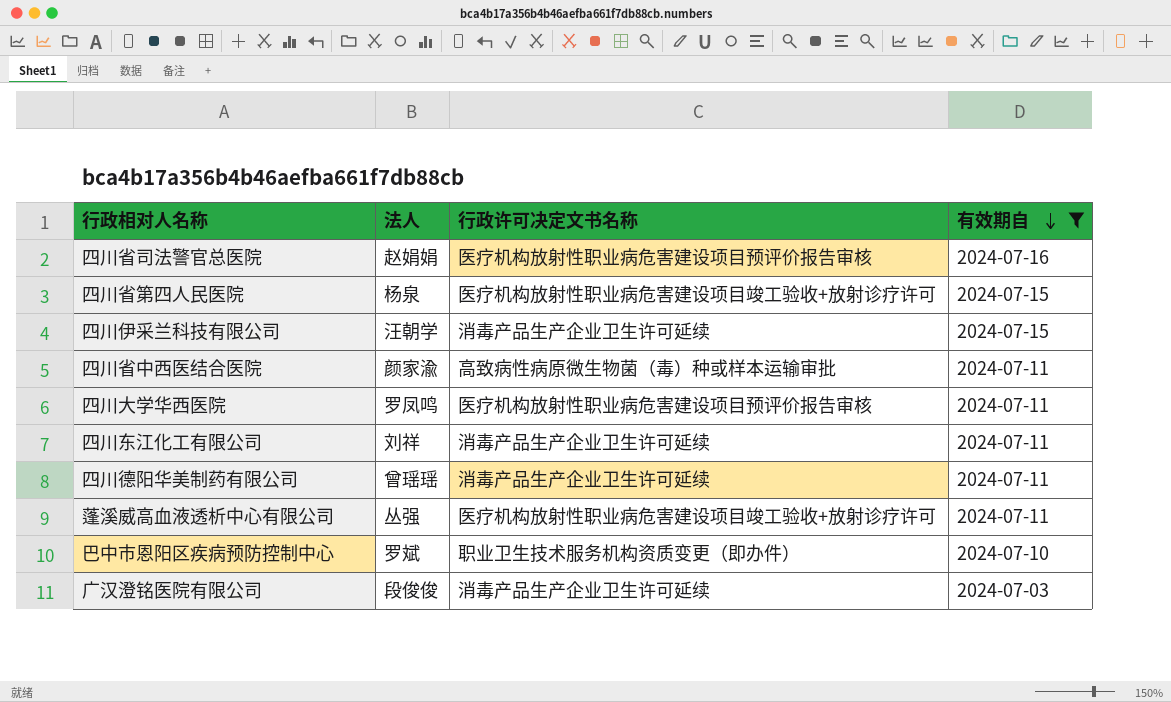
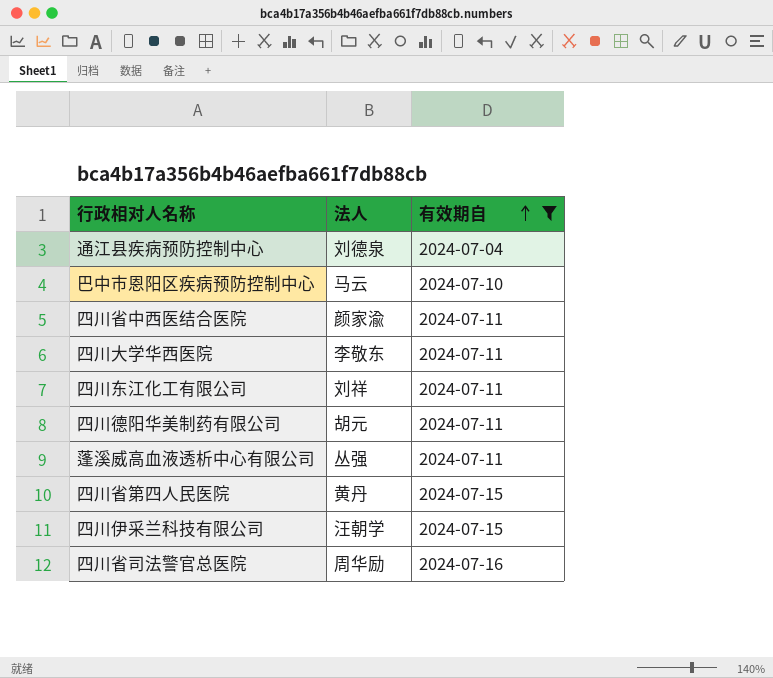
row order: 有效期自 descending -> 有效期自 ascending
column 行政许可决定文书名称 | position: 3 -> none
row 广汉澄铭医院有限公司: 段俊俊 | 消毒产品生产企业卫生许可延续 | 2024-07-03 -> none
row 通江县疾病预防控制中心: none -> 刘德泉 | 2024-07-04
巴中市恩阳区疾病预防控制中心 | 法人: 罗斌 -> 马云
四川大学华西医院 | 法人: 罗凤鸣 -> 李敬东
四川德阳华美制药有限公司 | 法人: 曾瑶瑶 -> 胡元
四川省第四人民医院 | 法人: 杨泉 -> 黄丹
四川省司法警官总医院 | 法人: 赵娟娟 -> 周华励

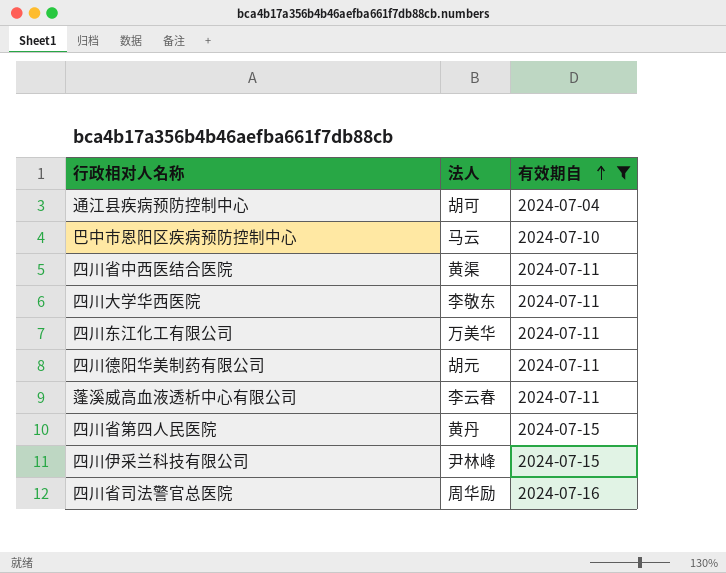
通江县疾病预防控制中心 | 法人: 刘德泉 -> 胡可
四川省中西医结合医院 | 法人: 颜家渝 -> 黄渠
四川东江化工有限公司 | 法人: 刘祥 -> 万美华
蓬溪威高血液透析中心有限公司 | 法人: 丛强 -> 李云春
四川伊采兰科技有限公司 | 法人: 汪朝学 -> 尹林峰

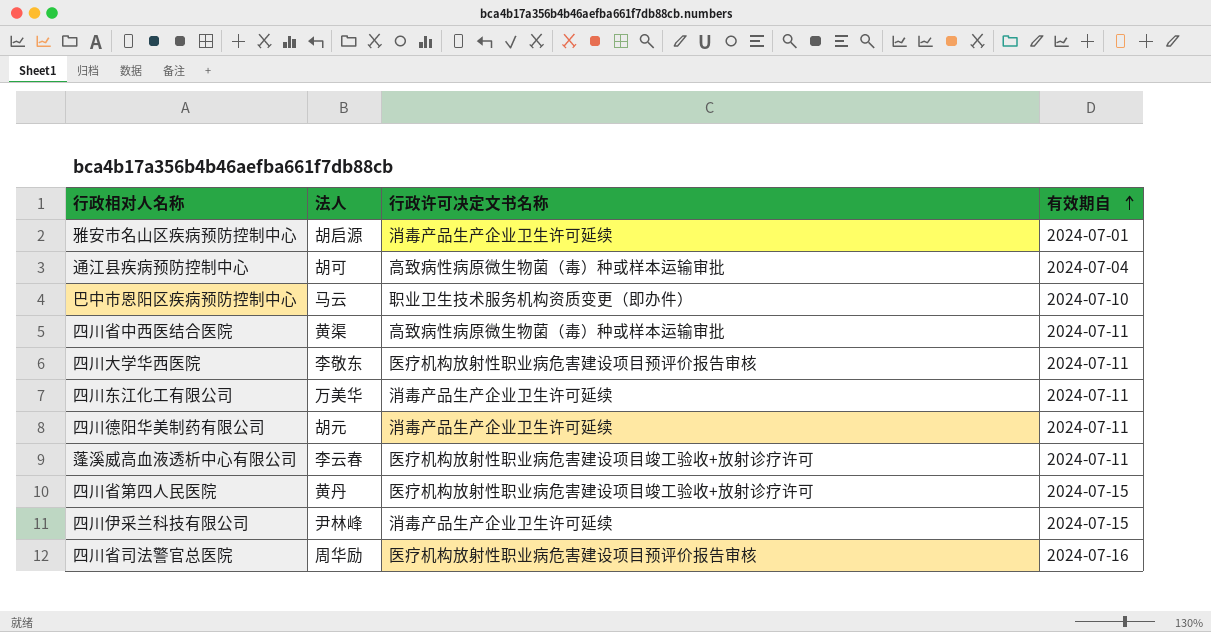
filter: 有效期自 != 2024-07-01 -> none
column 行政许可决定文书名称 | position: none -> 3

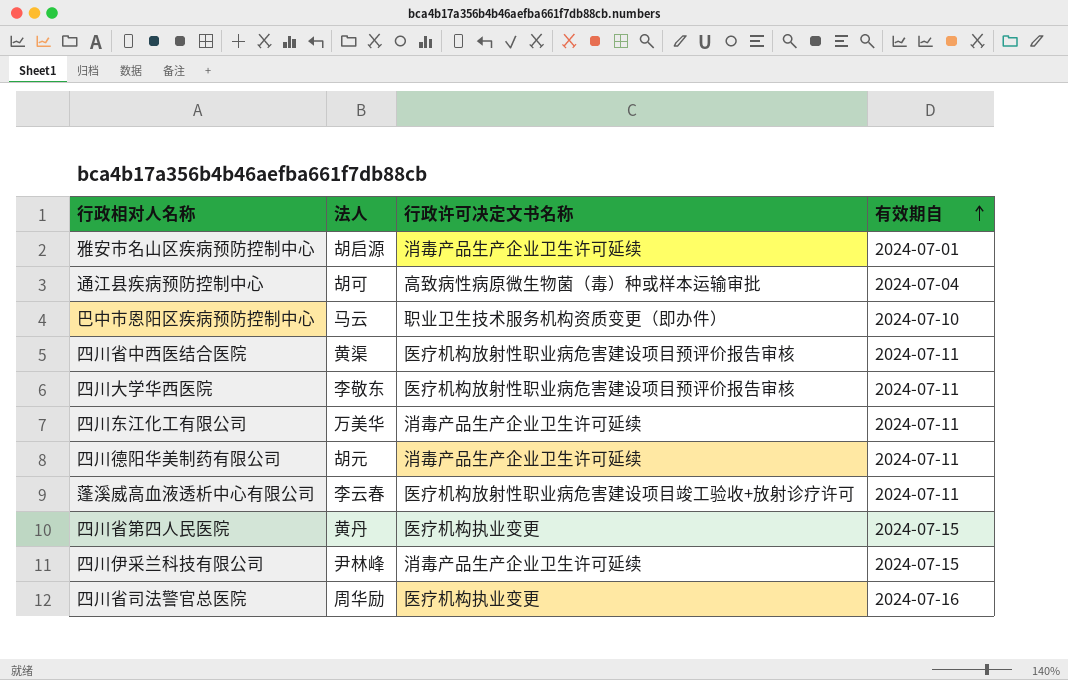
四川省中西医结合医院 | 行政许可决定文书名称: 高致病性病原微生物菌（毒）种或样本运输审批 -> 医疗机构放射性职业病危害建设项目预评价报告审核
四川省第四人民医院 | 行政许可决定文书名称: 医疗机构放射性职业病危害建设项目竣工验收+放射诊疗许可 -> 医疗机构执业变更
四川省司法警官总医院 | 行政许可决定文书名称: 医疗机构放射性职业病危害建设项目预评价报告审核 -> 医疗机构执业变更

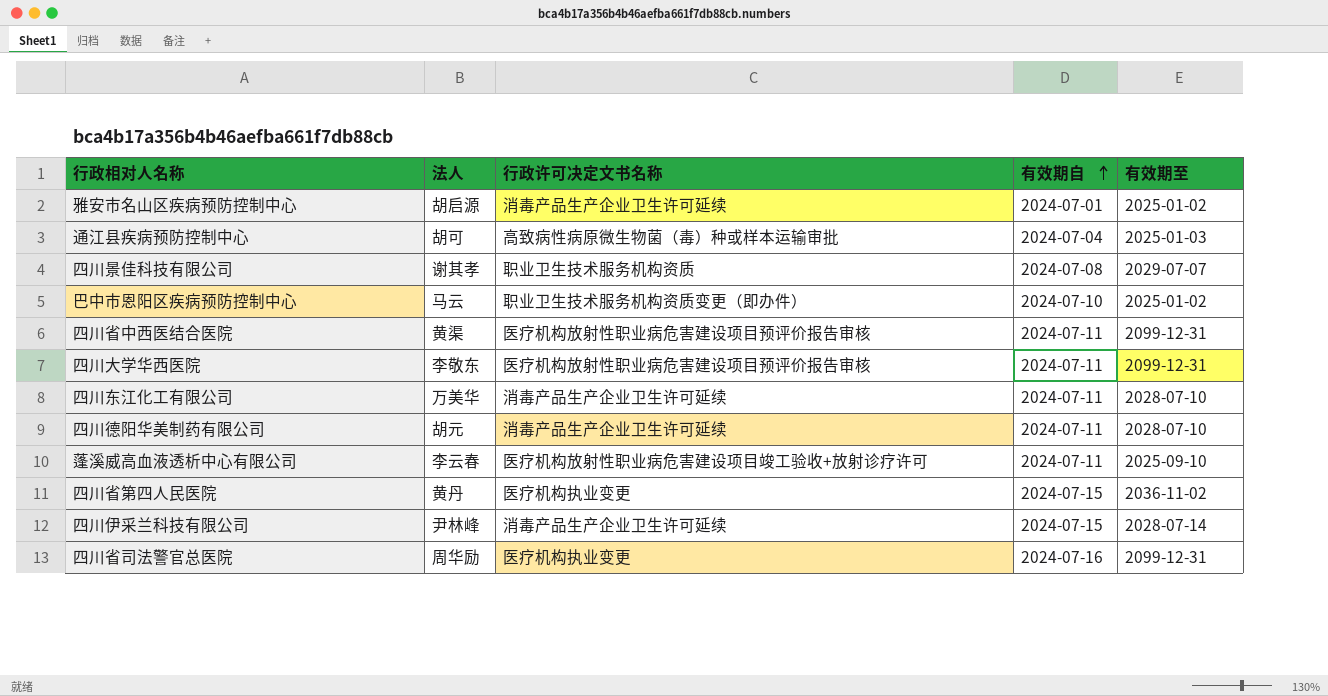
column 有效期至 | position: none -> 5
row 四川景佳科技有限公司: none -> 谢其孝 | 职业卫生技术服务机构资质 | 2024-07-08 | 2029-07-07

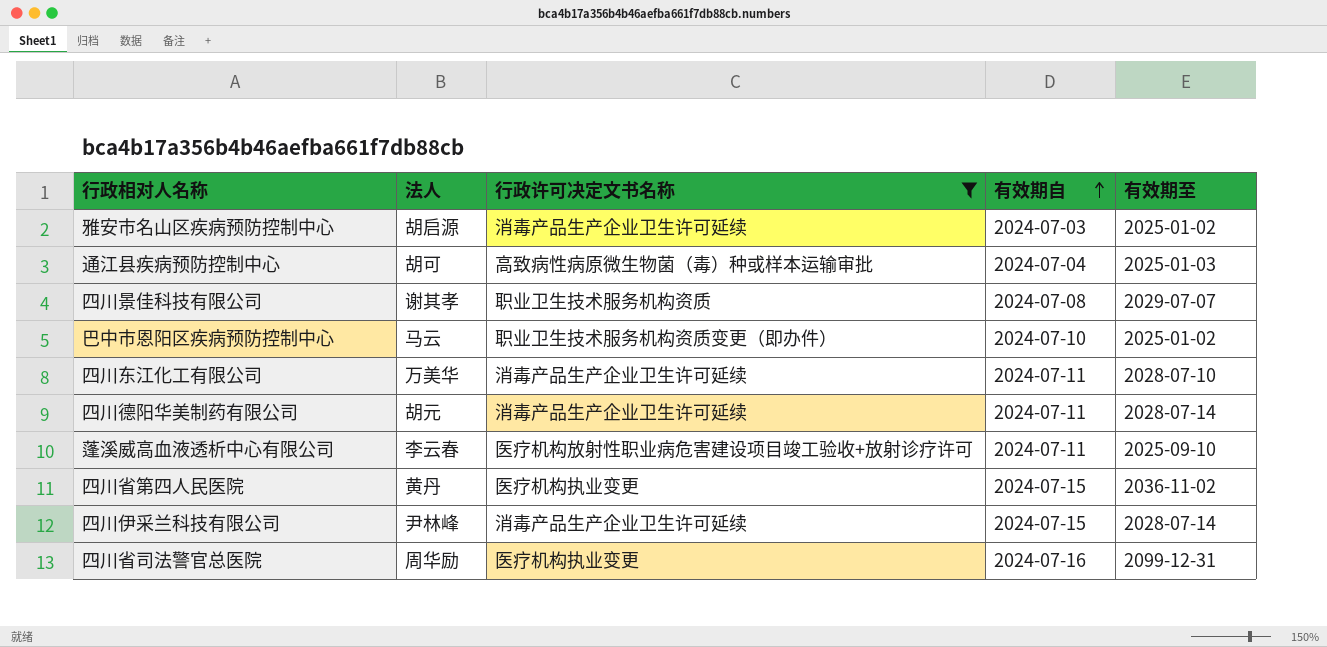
filter: none -> 行政许可决定文书名称 != 医疗机构放射性职业病危害建设项目预评价报告审核
雅安市名山区疾病预防控制中心 | 有效期自: 2024-07-01 -> 2024-07-03
四川德阳华美制药有限公司 | 有效期至: 2028-07-10 -> 2028-07-14

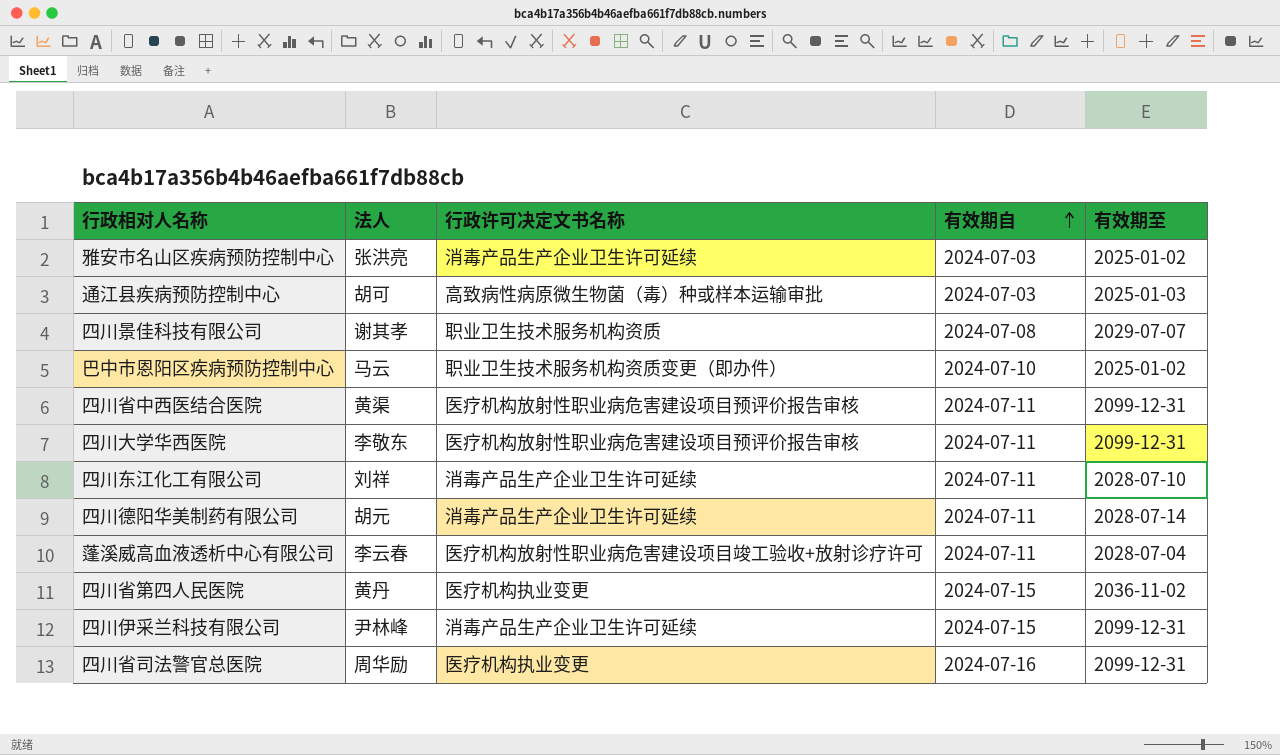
filter: 行政许可决定文书名称 != 医疗机构放射性职业病危害建设项目预评价报告审核 -> none
雅安市名山区疾病预防控制中心 | 法人: 胡启源 -> 张洪亮
通江县疾病预防控制中心 | 有效期自: 2024-07-04 -> 2024-07-03
四川东江化工有限公司 | 法人: 万美华 -> 刘祥
蓬溪威高血液透析中心有限公司 | 有效期至: 2025-09-10 -> 2028-07-04
四川伊采兰科技有限公司 | 有效期至: 2028-07-14 -> 2099-12-31

